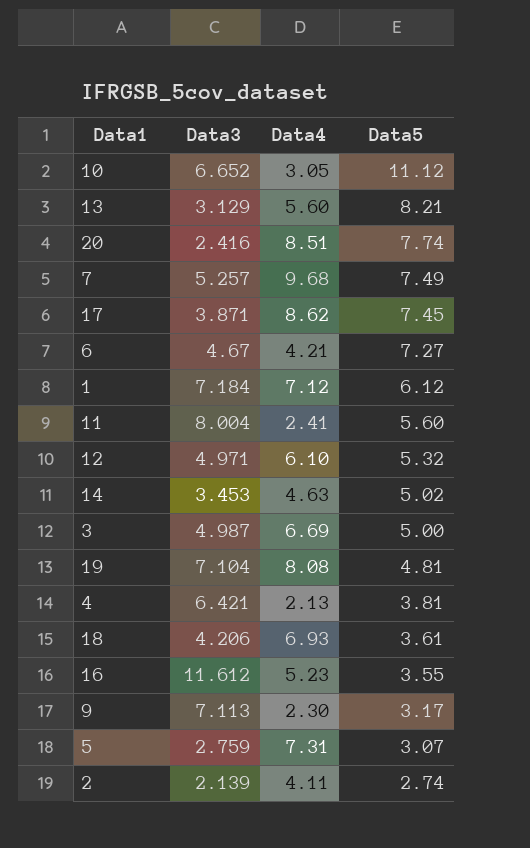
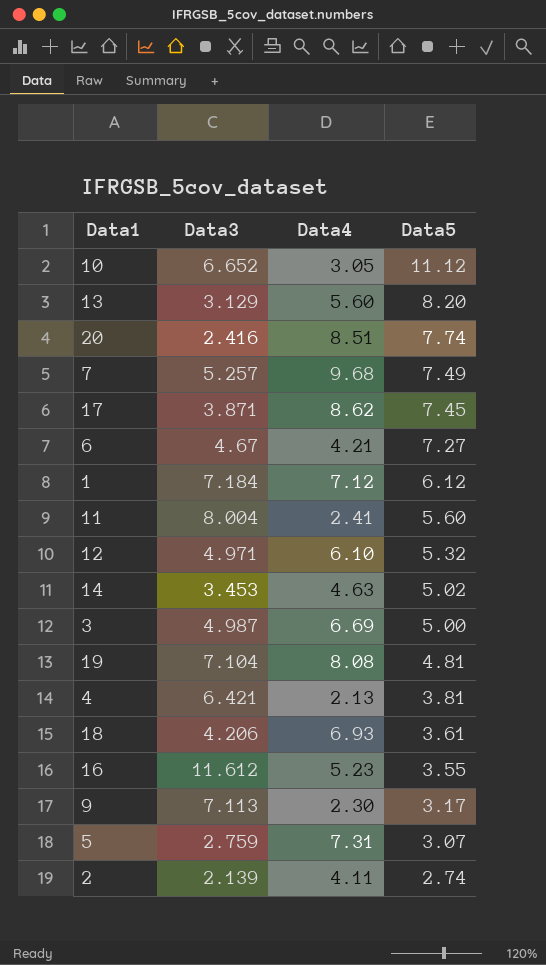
13 | Data5: 8.21 -> 8.20

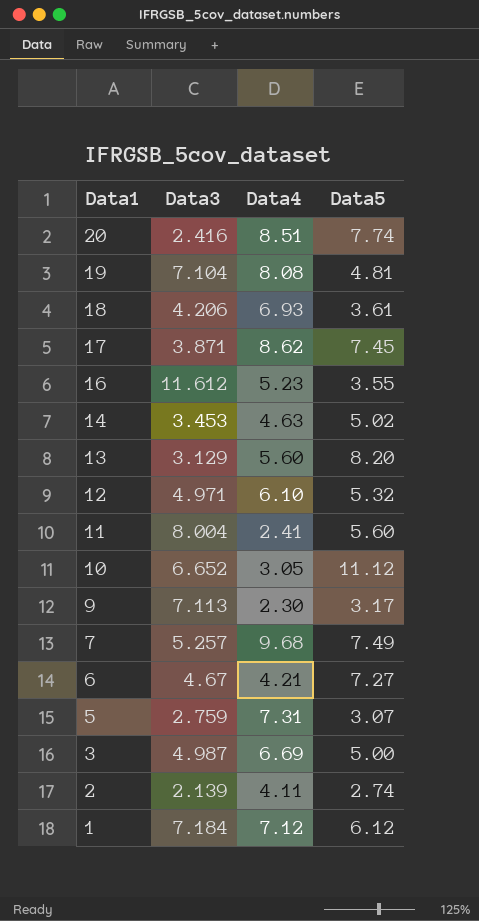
row order: Data5 descending -> Data1 descending
row 4: 6.421 | 2.13 | 3.81 -> none

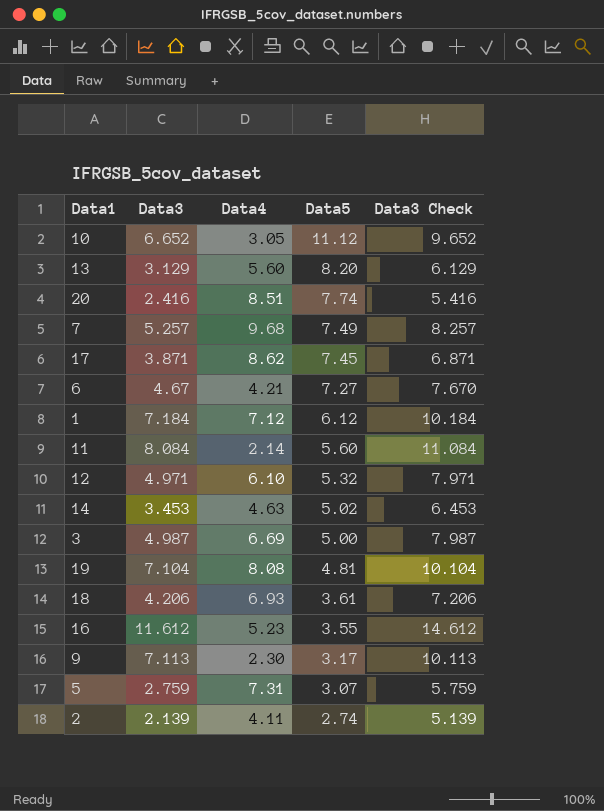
row order: Data1 descending -> Data5 descending
column Data3 Check | formula: none -> [Data3] + 3
11 | Data3: 8.004 -> 8.084
11 | Data4: 2.41 -> 2.14

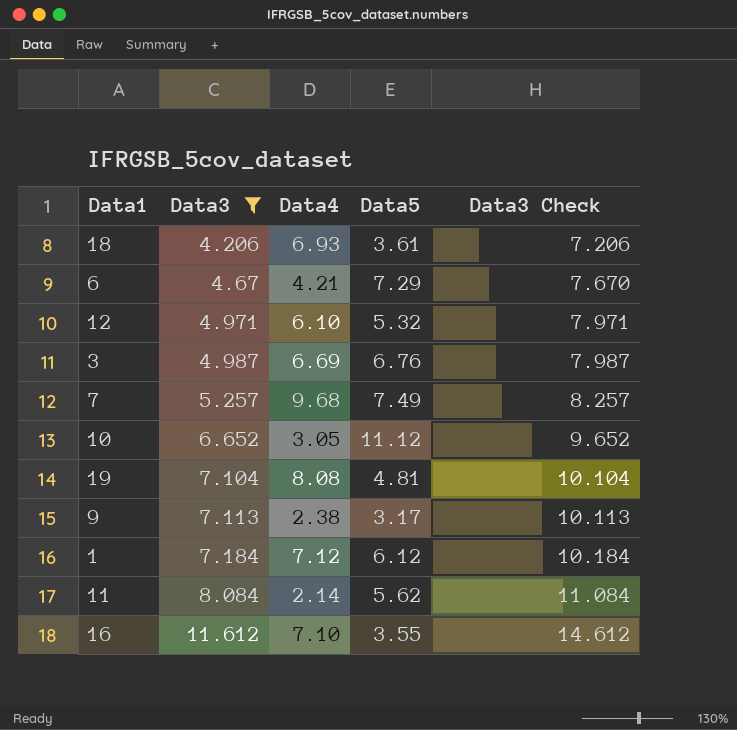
filter: none -> Data3 >= 4.206
row order: Data5 descending -> Data3 ascending
6 | Data5: 7.27 -> 7.29
3 | Data5: 5.00 -> 6.76
9 | Data4: 2.30 -> 2.38
11 | Data5: 5.60 -> 5.62
16 | Data4: 5.23 -> 7.10

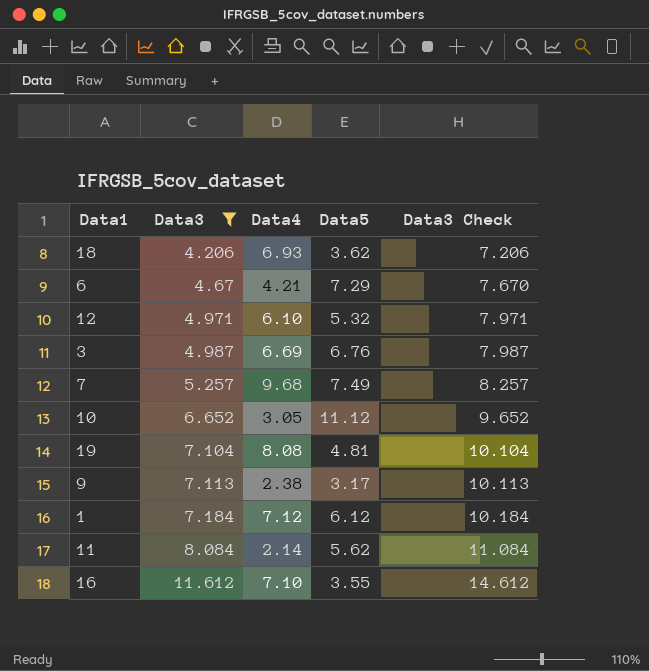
18 | Data5: 3.61 -> 3.62

